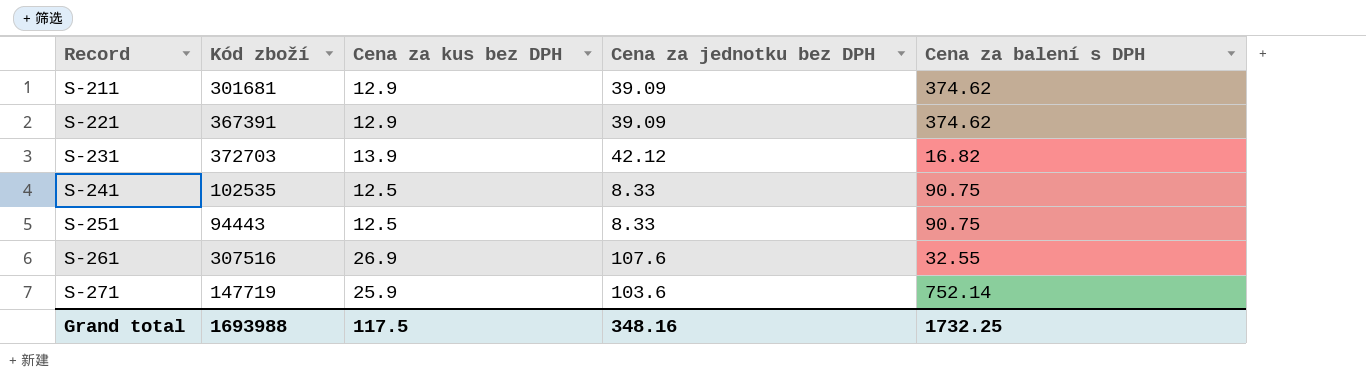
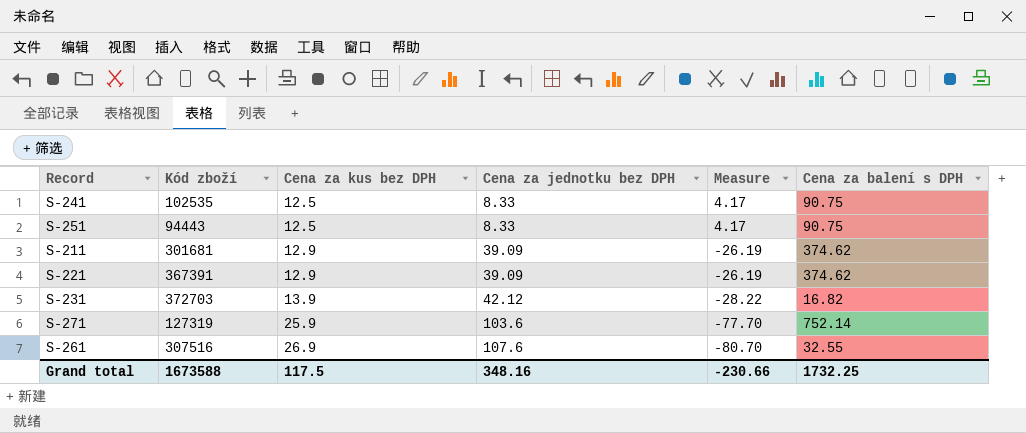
row order: Record ascending -> Cena za kus bez DPH ascending
column Measure | formula: none -> [Cena za kus bez DPH] - [Cena za jednotku bez DPH]
S-271 | Kód zboží: 147719 -> 127319
Grand total | Kód zboží: 1693988 -> 1673588

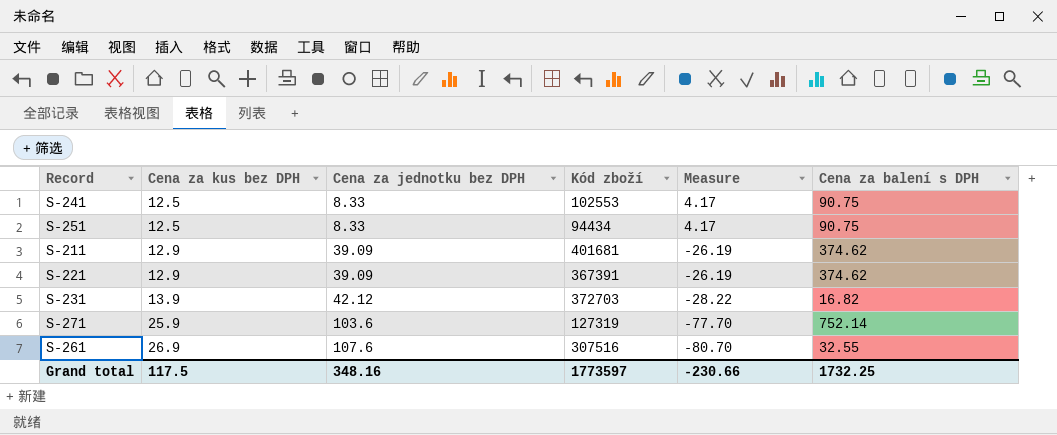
column Kód zboží | position: 2 -> 4
S-241 | Kód zboží: 102535 -> 102553
S-251 | Kód zboží: 94443 -> 94434
S-211 | Kód zboží: 301681 -> 401681
Grand total | Kód zboží: 1673588 -> 1773597

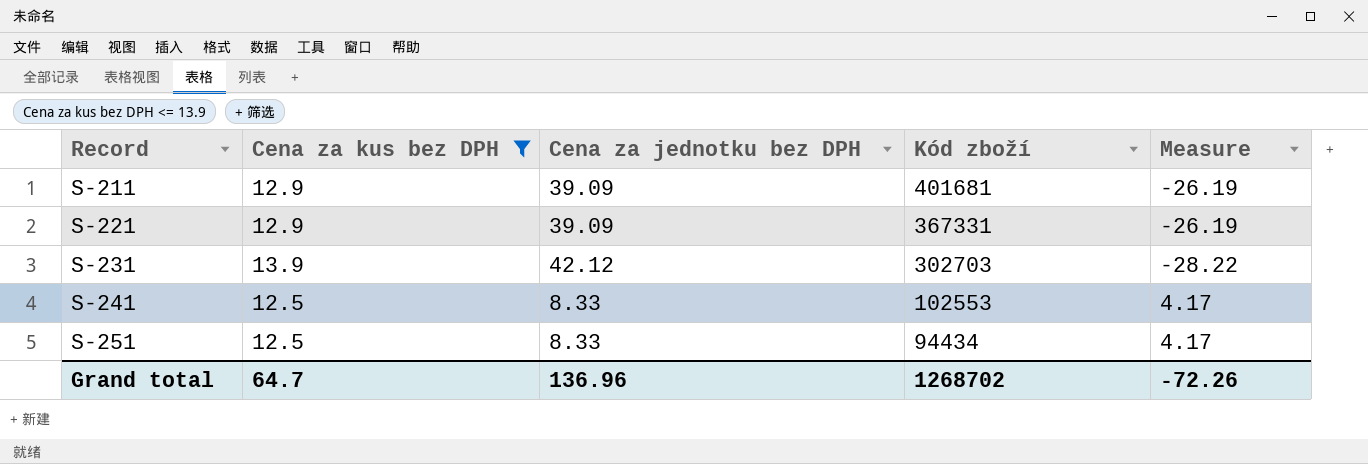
filter: none -> Cena za kus bez DPH <= 13.9
row order: Cena za kus bez DPH ascending -> Record ascending
column Cena za balení s DPH | position: 6 -> none
S-221 | Kód zboží: 367391 -> 367331
S-231 | Kód zboží: 372703 -> 302703
Grand total | Cena za kus bez DPH: 117.5 -> 64.7
Grand total | Cena za jednotku bez DPH: 348.16 -> 136.96
Grand total | Kód zboží: 1773597 -> 1268702
Grand total | Measure: -230.66 -> -72.26

